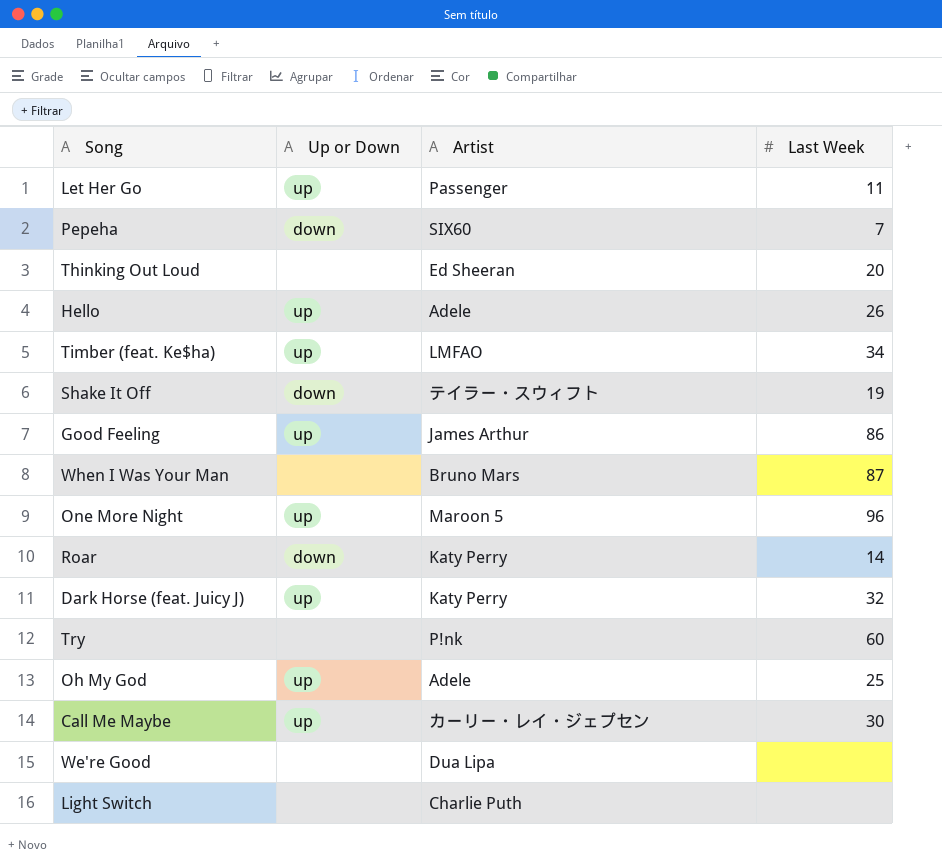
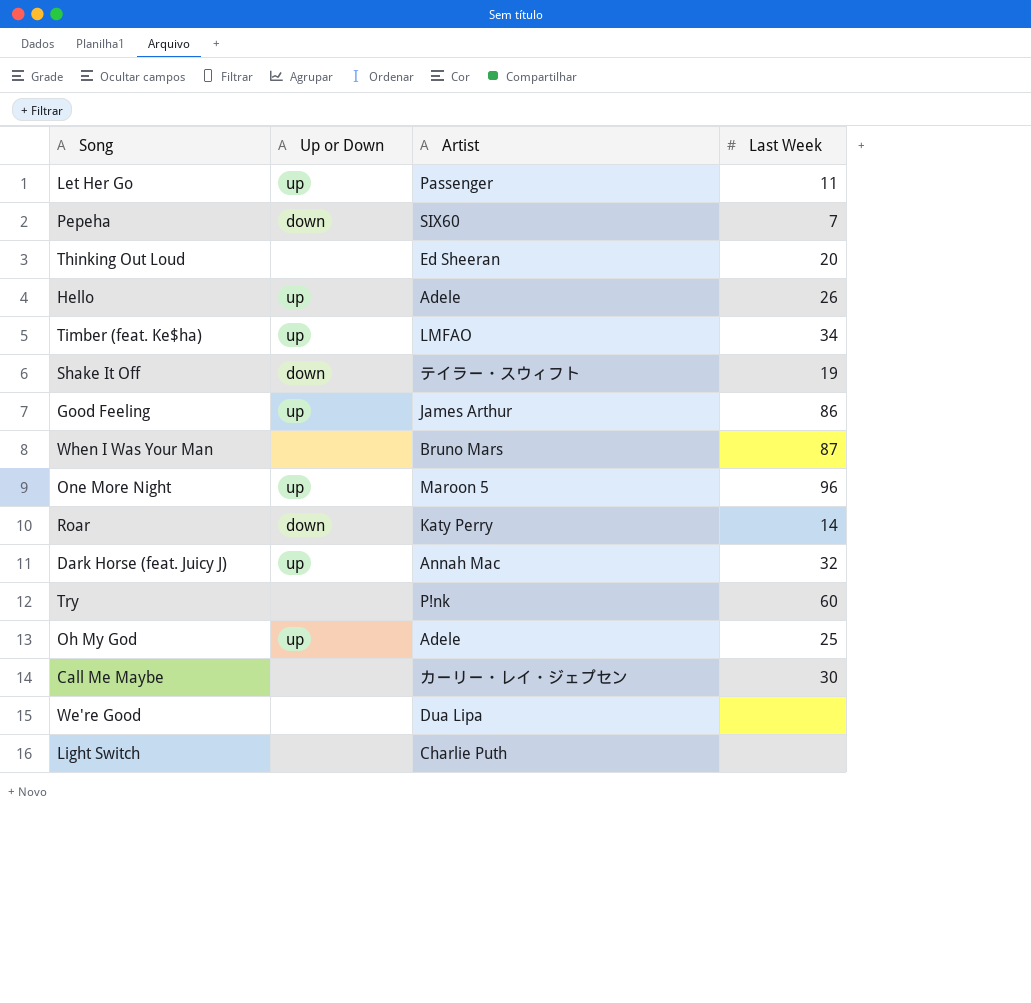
Dark Horse (feat. Juicy J) | Artist: Katy Perry -> Annah Mac
Call Me Maybe | Up or Down: up -> none

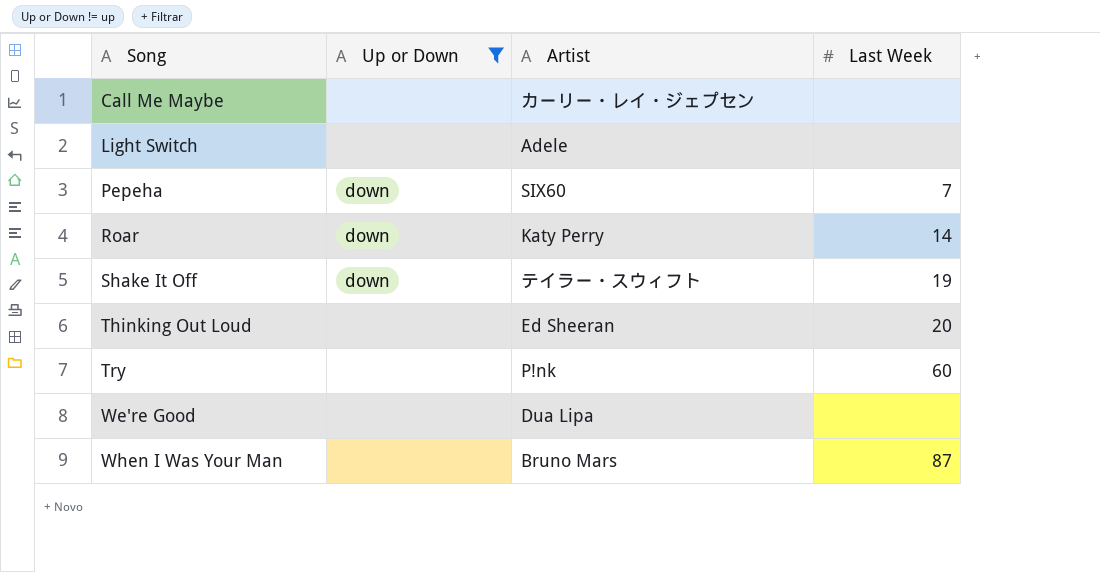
filter: none -> Up or Down != up
row order: none -> Song ascending
Call Me Maybe | Last Week: 30 -> none
Light Switch | Artist: Charlie Puth -> Adele

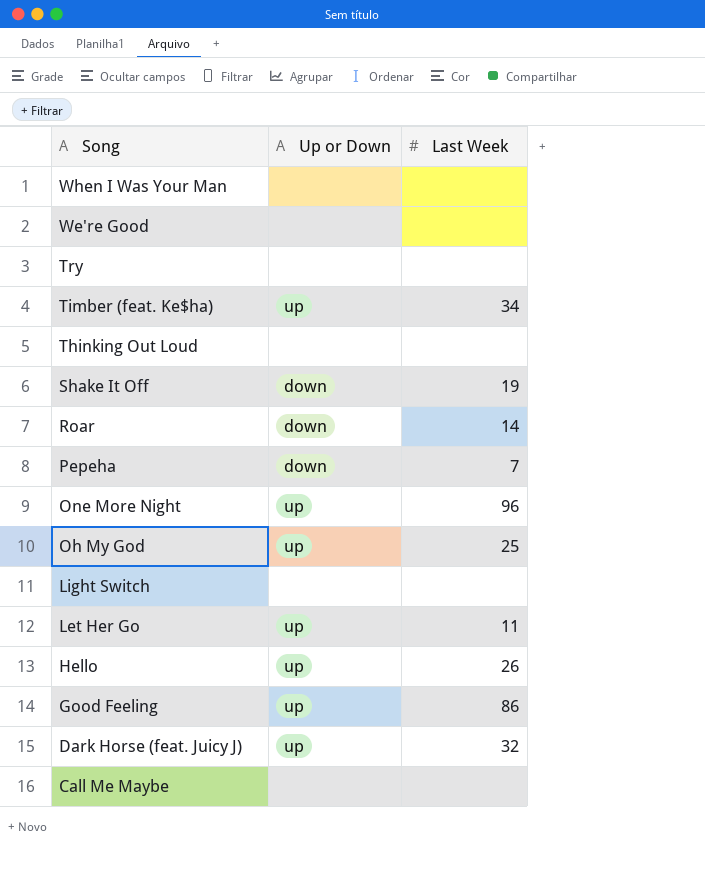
filter: Up or Down != up -> none
row order: Song ascending -> Song descending
column Artist | position: 3 -> none
When I Was Your Man | Last Week: 87 -> none
Try | Last Week: 60 -> none
Thinking Out Loud | Last Week: 20 -> none

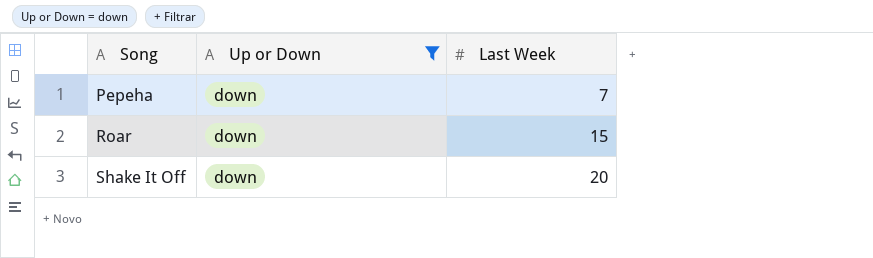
filter: none -> Up or Down = down
row order: Song descending -> Song ascending
Roar | Last Week: 14 -> 15
Shake It Off | Last Week: 19 -> 20

